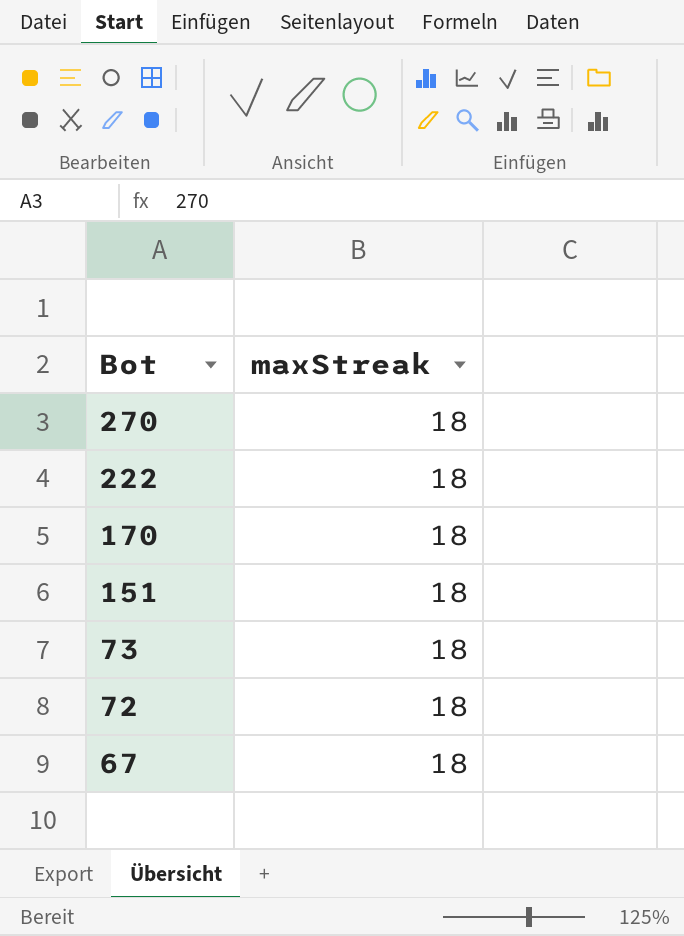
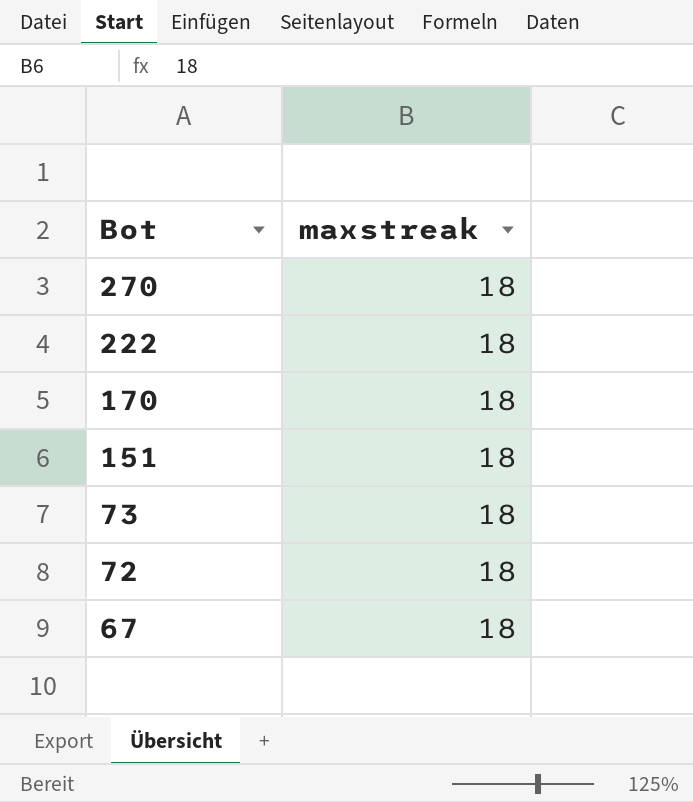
column name: maxStreak -> maxstreak

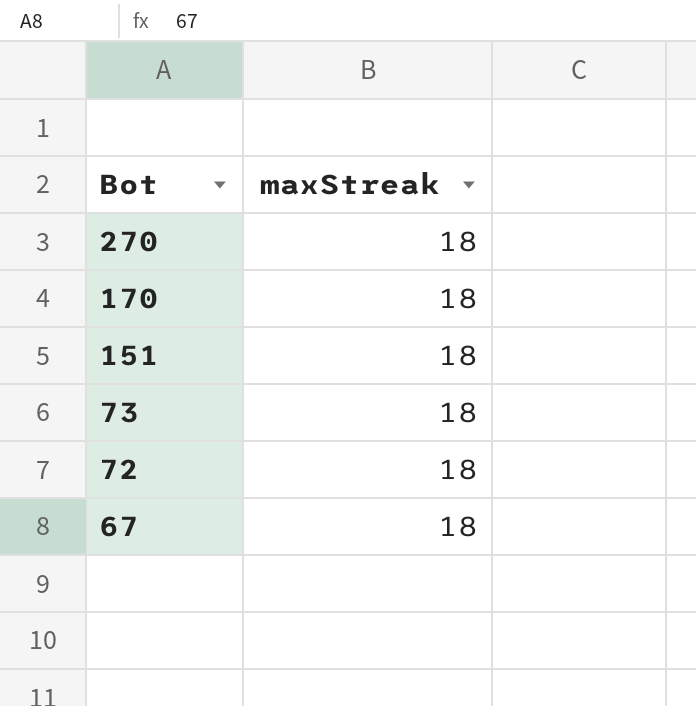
column name: maxstreak -> maxStreak
row 222: 18 -> none

